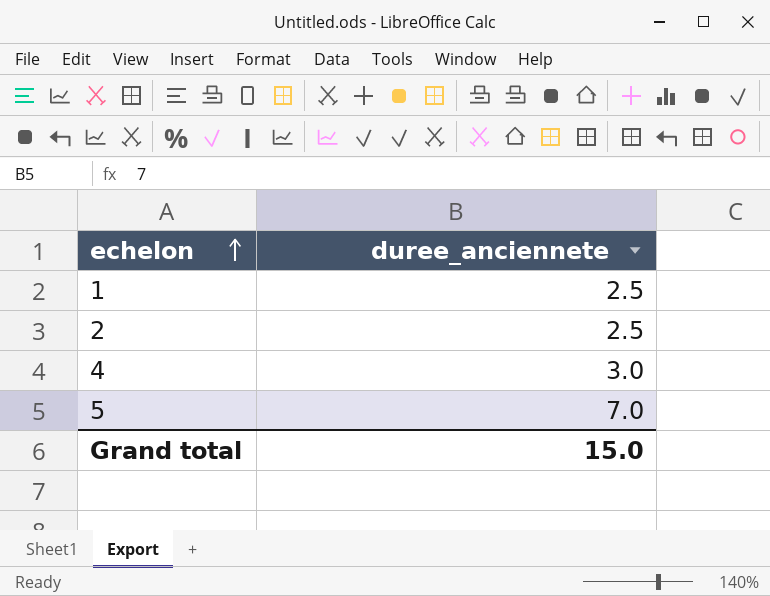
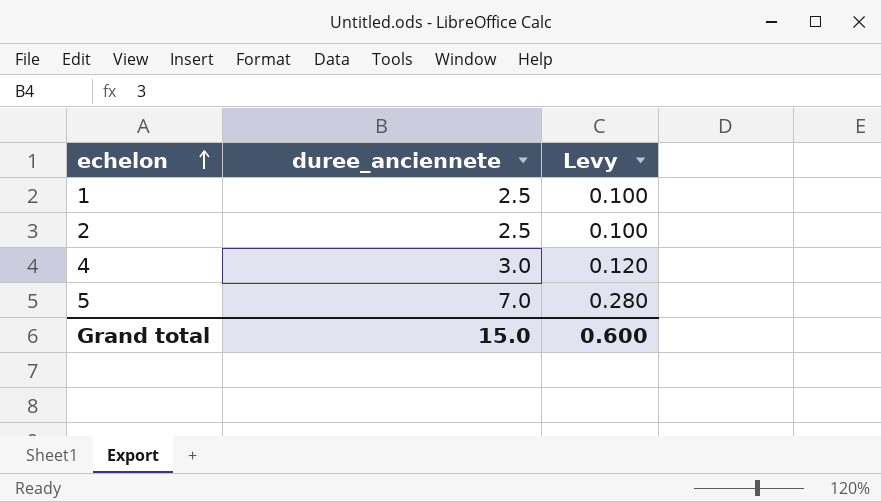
column Levy | formula: none -> [duree_anciennete] * 0.04

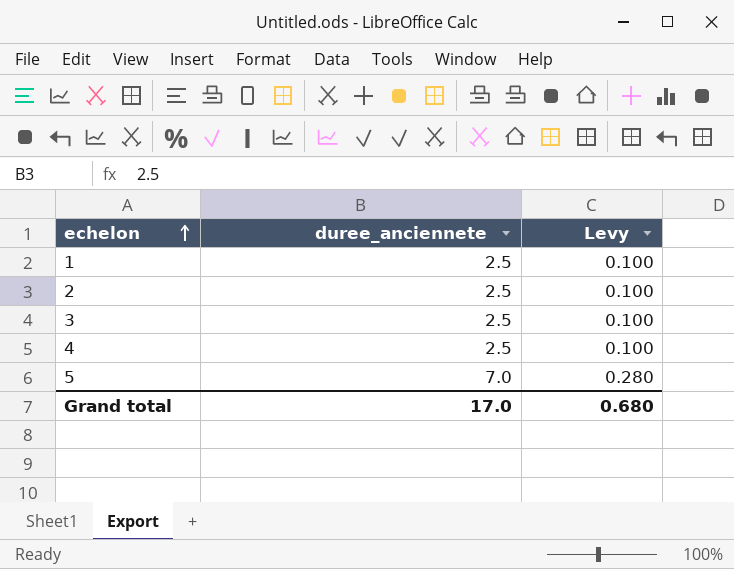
row 3: none -> 2.5 | 0.100
4 | duree_anciennete: 3.0 -> 2.5
4 | Levy: 0.120 -> 0.100
Grand total | duree_anciennete: 15.0 -> 17.0
Grand total | Levy: 0.600 -> 0.680

